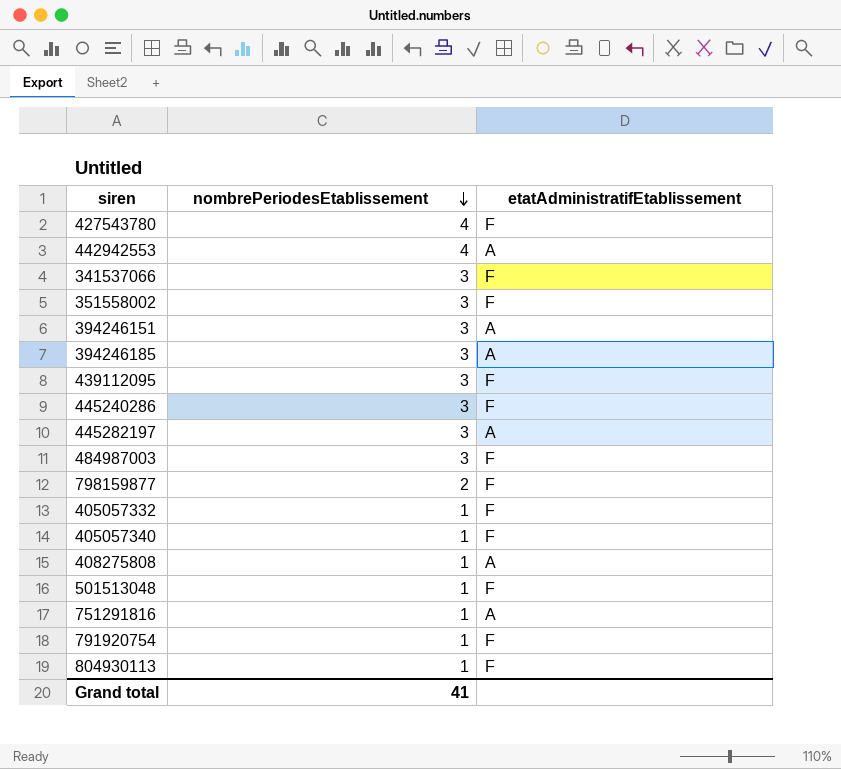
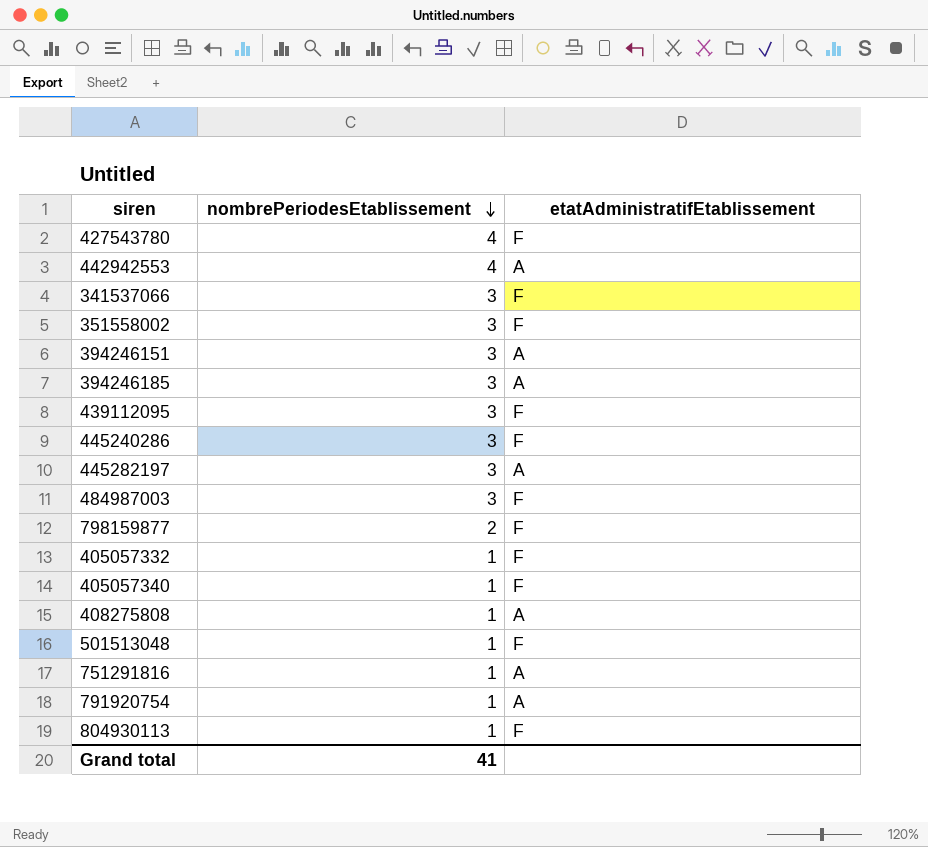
791920754 | etatAdministratifEtablissement: F -> A

